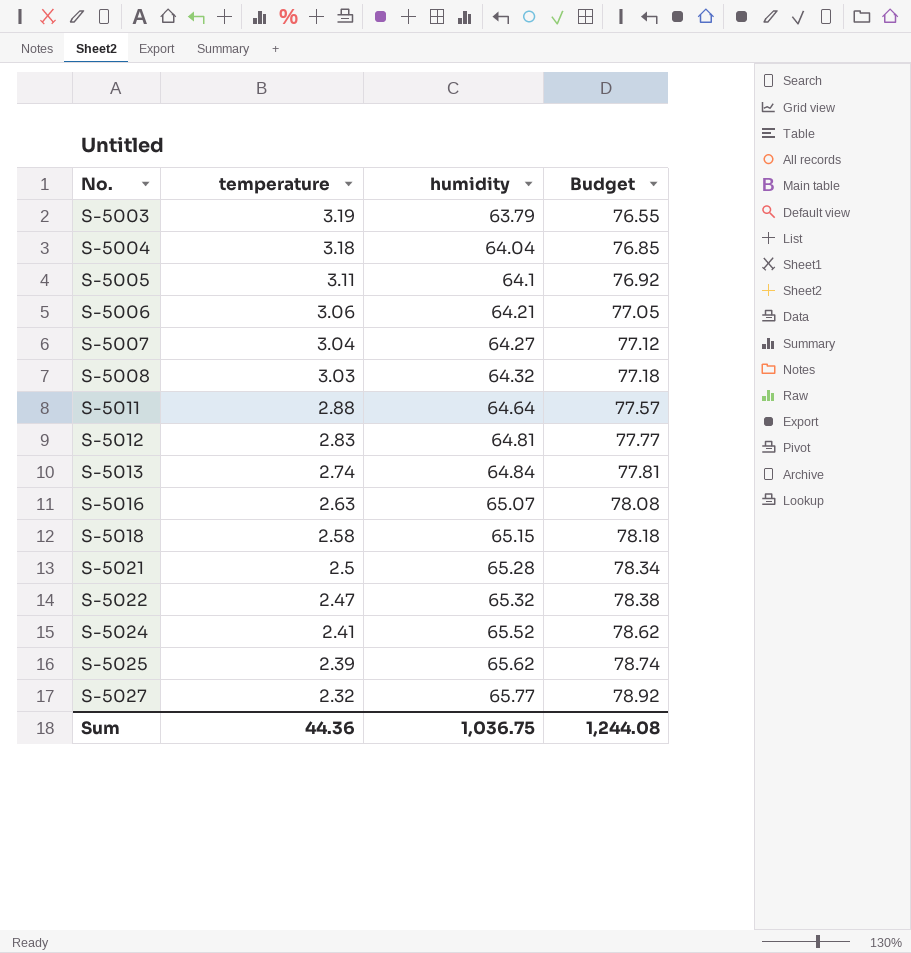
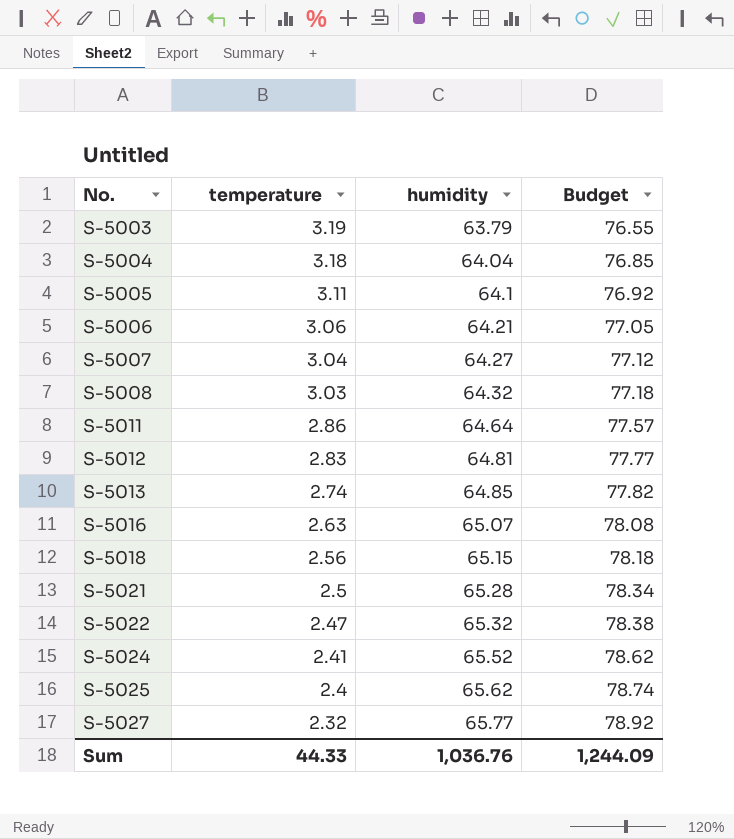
S-5011 | temperature: 2.88 -> 2.86
S-5013 | humidity: 64.84 -> 64.85
S-5013 | Budget: 77.81 -> 77.82
S-5018 | temperature: 2.58 -> 2.56
S-5025 | temperature: 2.39 -> 2.4
Sum | temperature: 44.36 -> 44.33
Sum | humidity: 1,036.75 -> 1,036.76
Sum | Budget: 1,244.08 -> 1,244.09

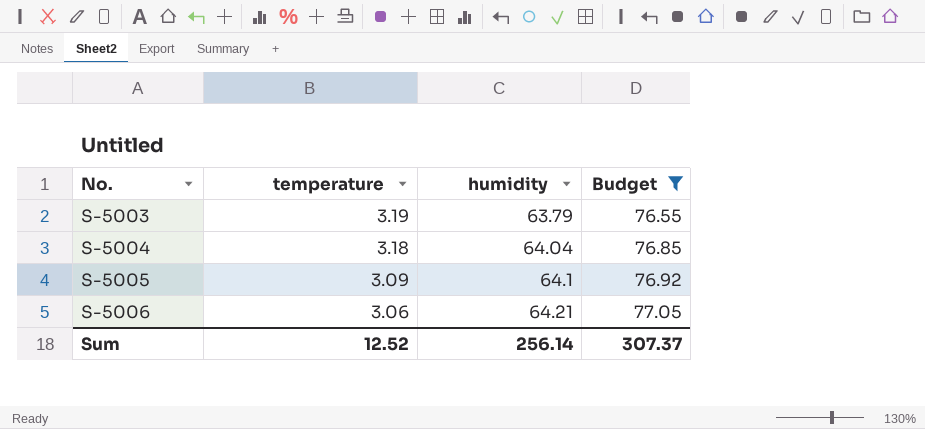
filter: none -> Budget <= 77.05
S-5005 | temperature: 3.11 -> 3.09
Sum | temperature: 44.33 -> 12.52
Sum | humidity: 1,036.76 -> 256.14
Sum | Budget: 1,244.09 -> 307.37

